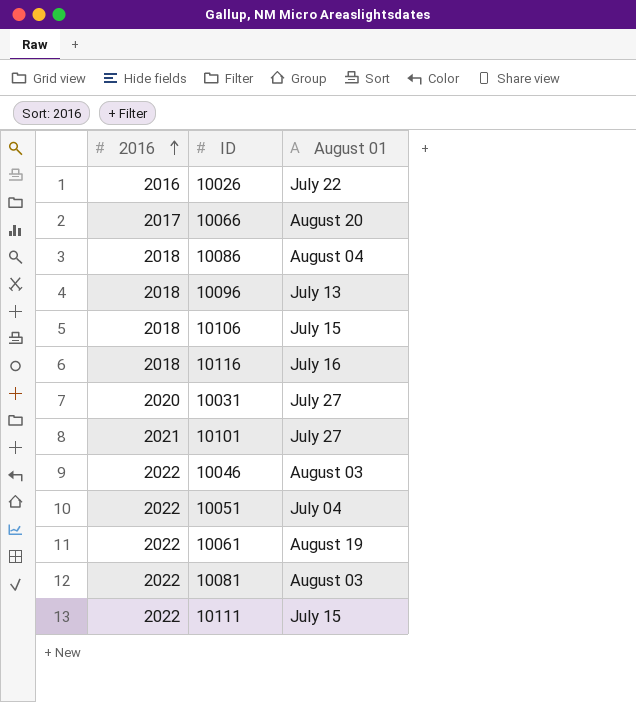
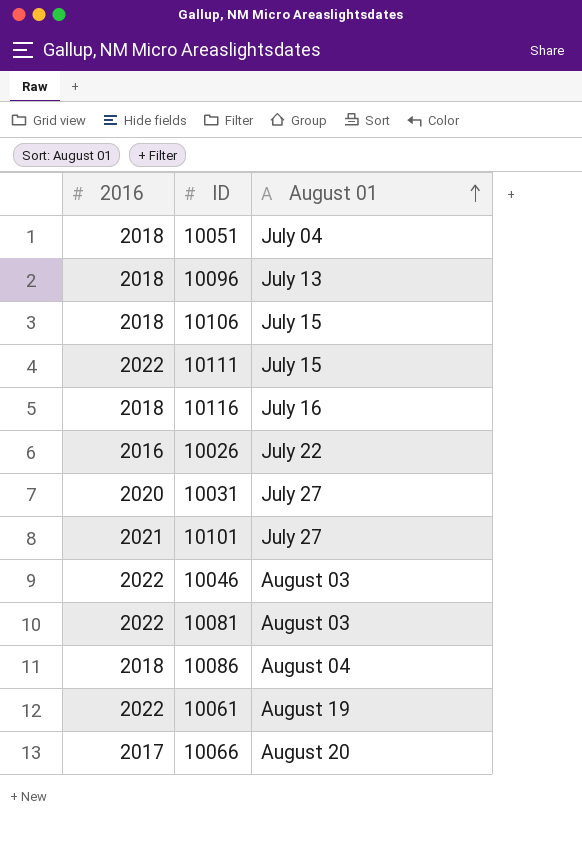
row order: 2016 ascending -> August 01 ascending
10051 | 2016: 2022 -> 2018

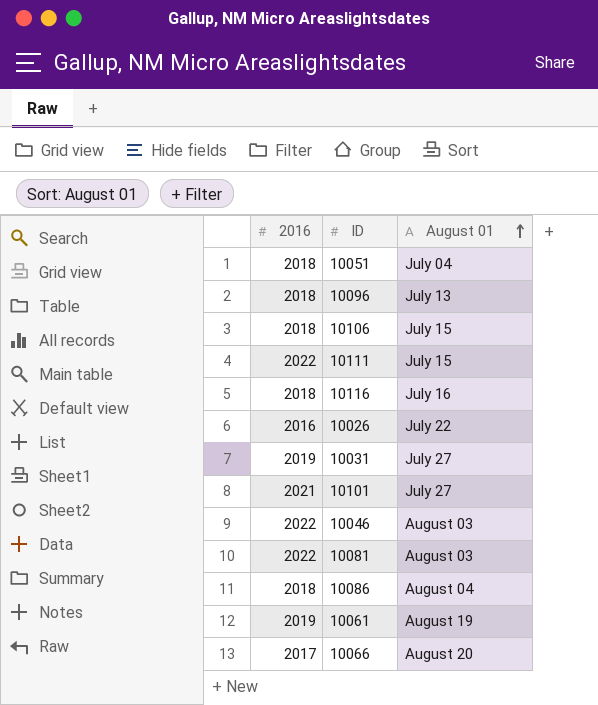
10031 | 2016: 2020 -> 2019
10061 | 2016: 2022 -> 2019

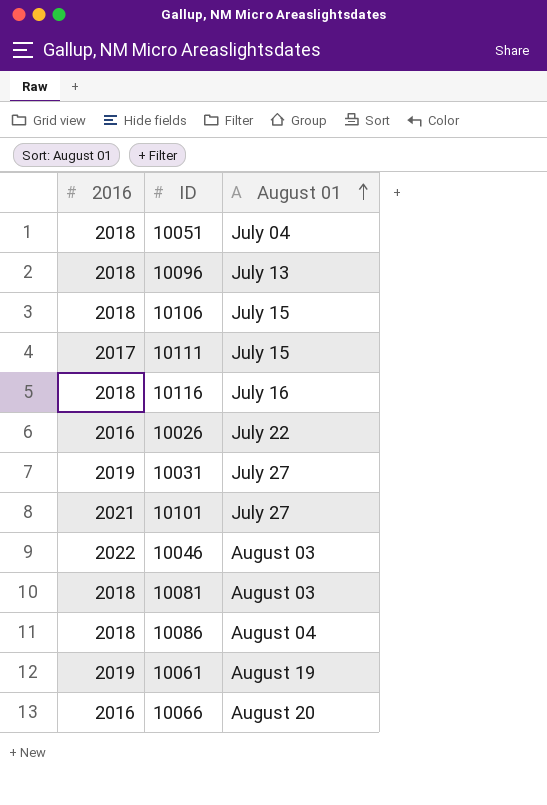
10111 | 2016: 2022 -> 2017
10081 | 2016: 2022 -> 2018
10066 | 2016: 2017 -> 2016

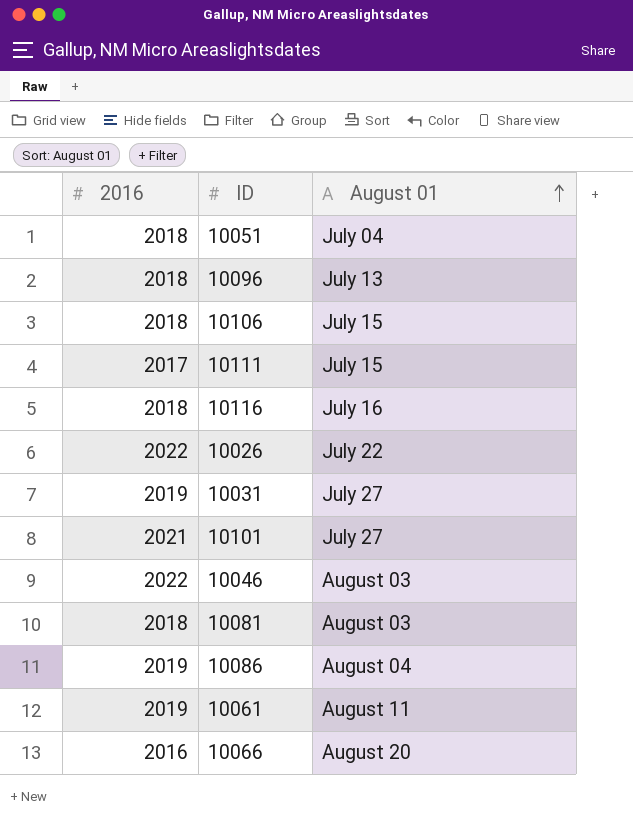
10026 | 2016: 2016 -> 2022
10086 | 2016: 2018 -> 2019
10061 | August 01: August 19 -> August 11

